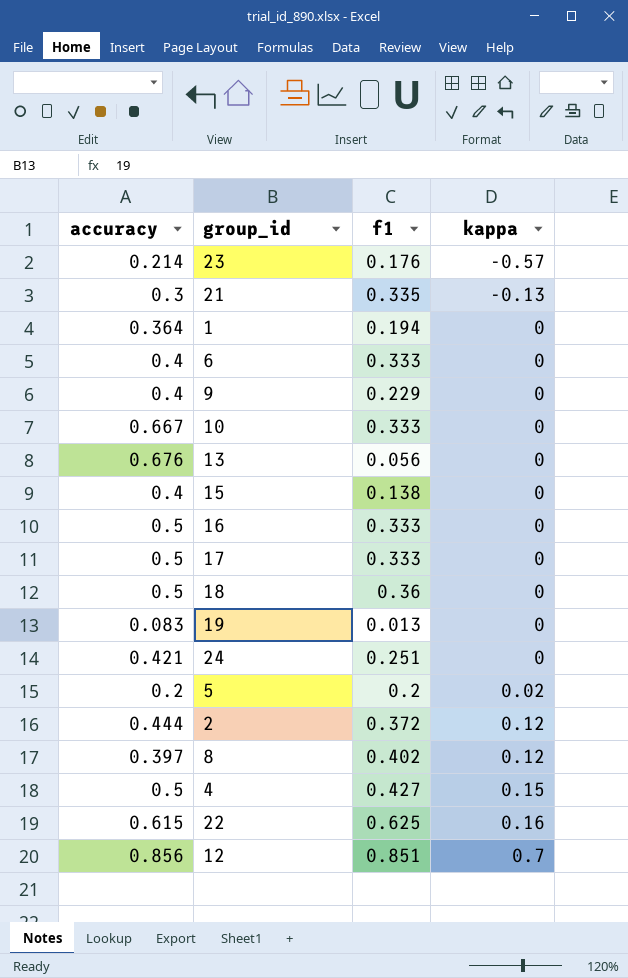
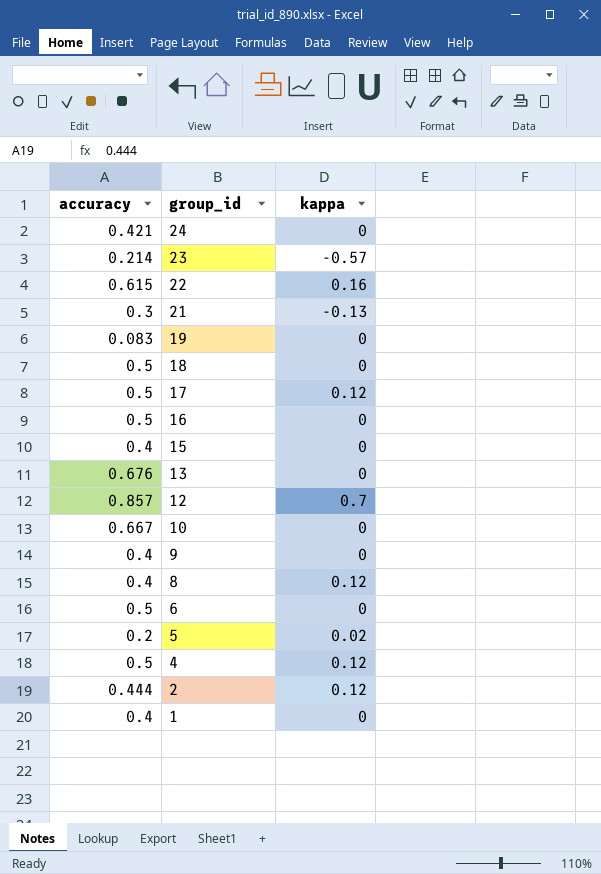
row order: kappa ascending -> group_id descending
column f1 | position: 3 -> none
17 | kappa: 0 -> 0.12
12 | accuracy: 0.856 -> 0.857
8 | accuracy: 0.397 -> 0.4
6 | accuracy: 0.4 -> 0.5
4 | kappa: 0.15 -> 0.12
1 | accuracy: 0.364 -> 0.4

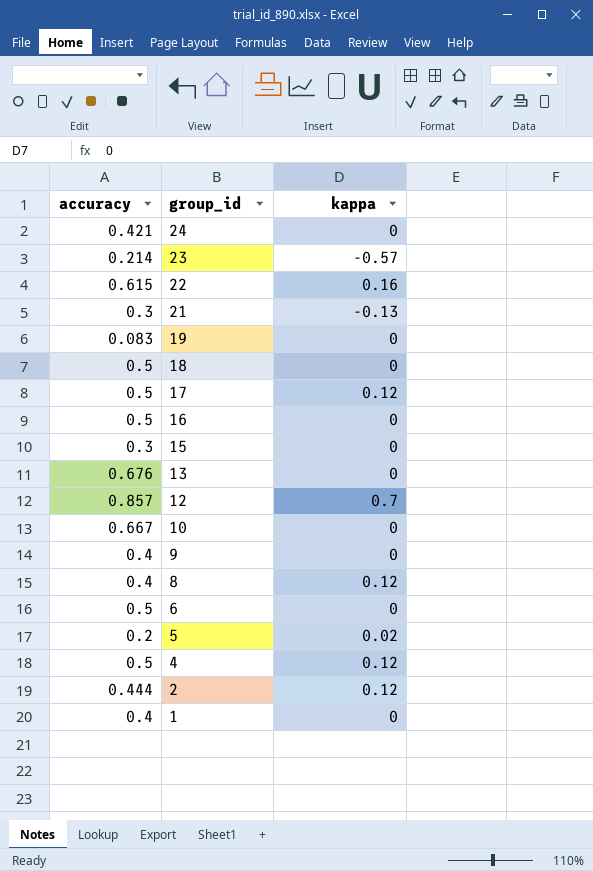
15 | accuracy: 0.4 -> 0.3

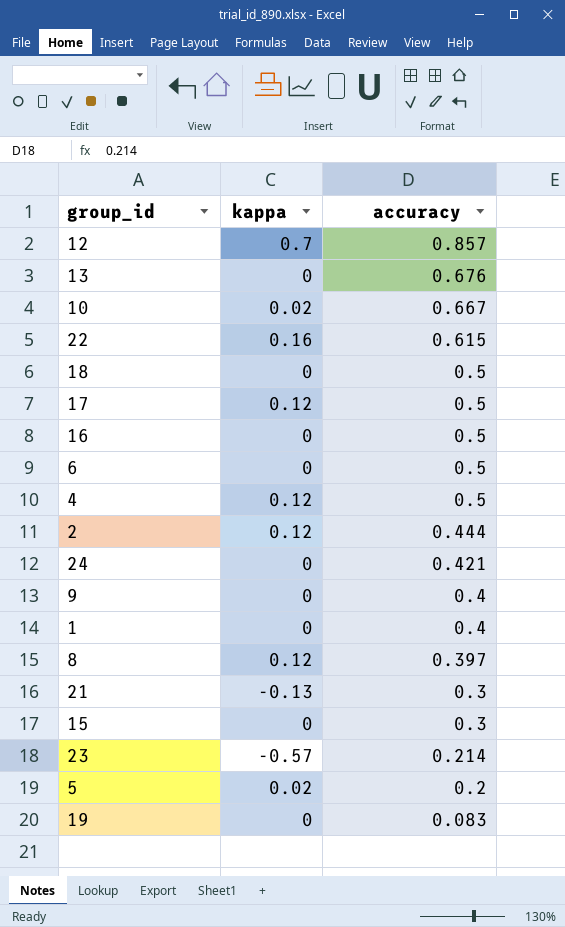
row order: group_id descending -> accuracy descending
column accuracy | position: 1 -> 3
10 | kappa: 0 -> 0.02
8 | accuracy: 0.4 -> 0.397

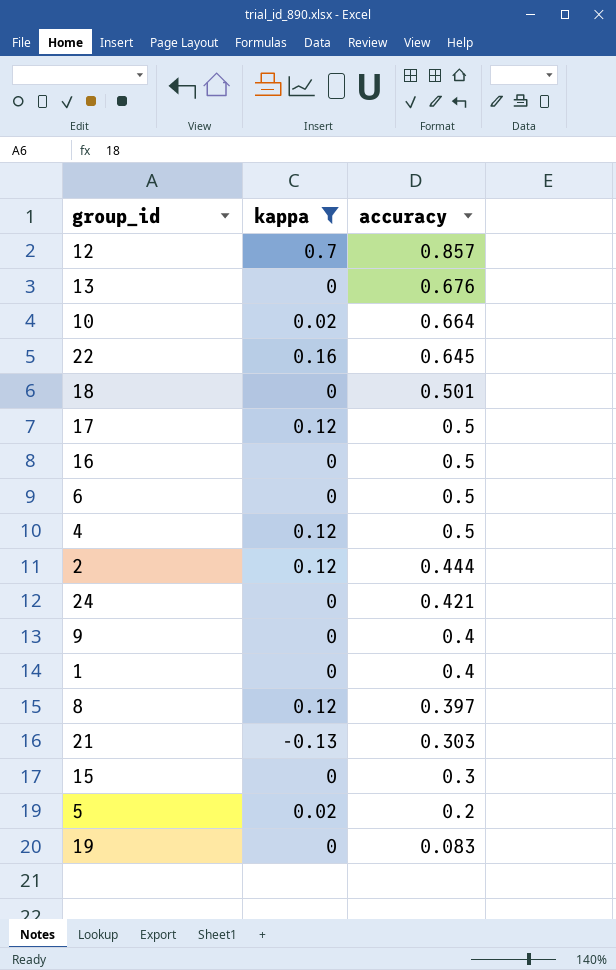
filter: none -> kappa != -0.57
10 | accuracy: 0.667 -> 0.664
22 | accuracy: 0.615 -> 0.645
18 | accuracy: 0.5 -> 0.501
21 | accuracy: 0.3 -> 0.303

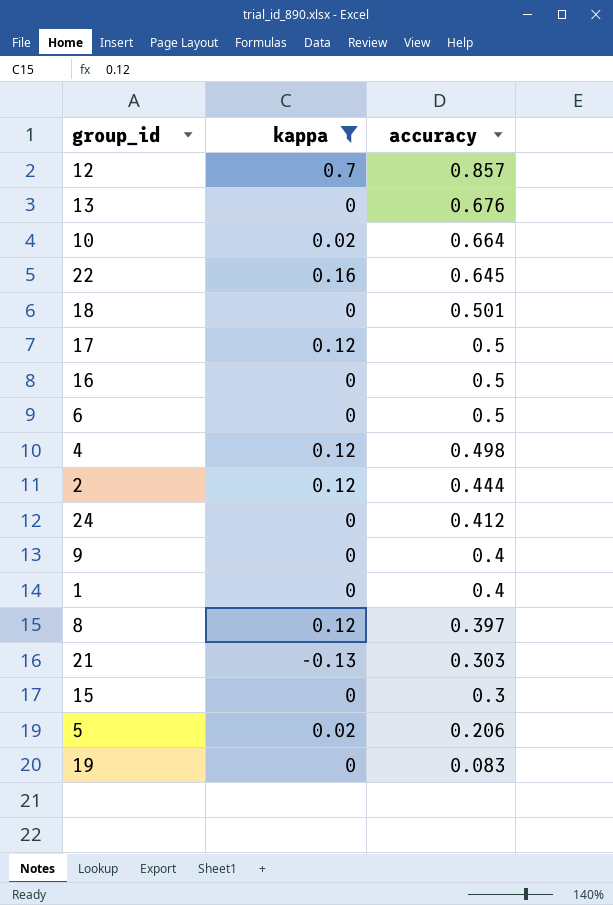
4 | accuracy: 0.5 -> 0.498
24 | accuracy: 0.421 -> 0.412
5 | accuracy: 0.2 -> 0.206

